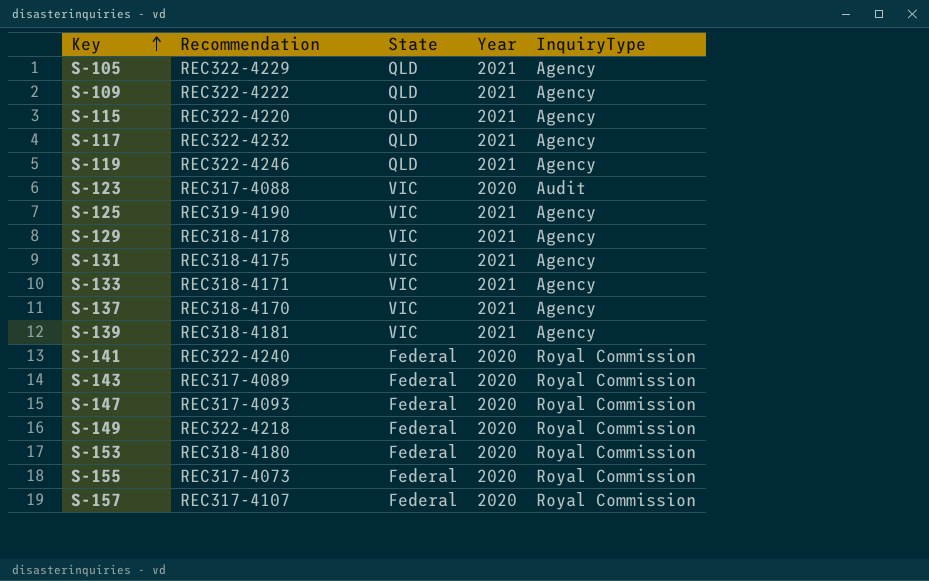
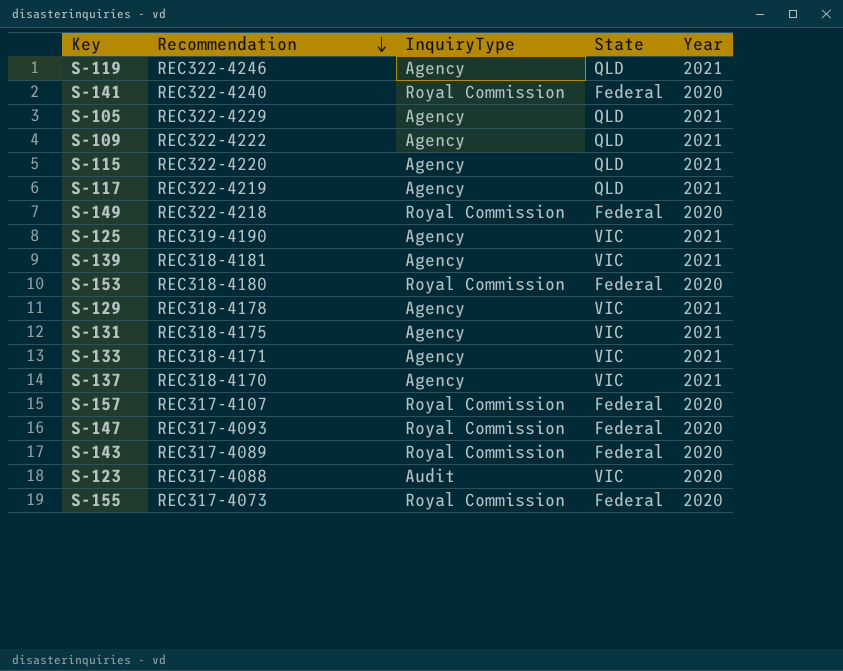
row order: Key ascending -> Recommendation descending
column InquiryType | position: 5 -> 3
S-117 | Recommendation: REC322-4232 -> REC322-4219

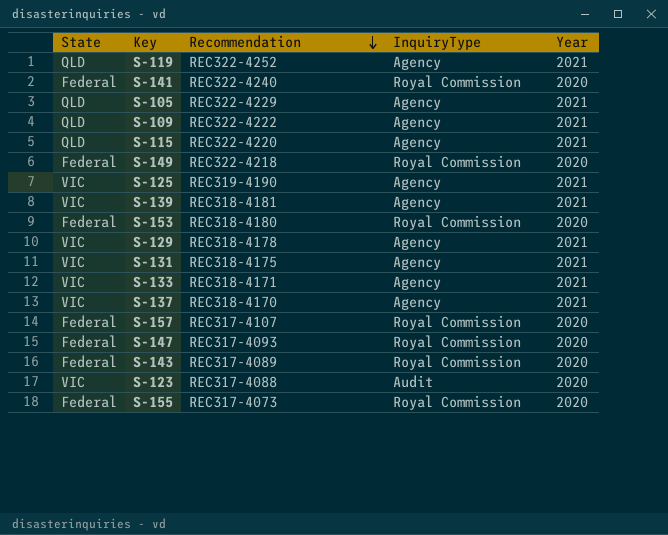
column State | position: 4 -> 1
row S-117: REC322-4219 | Agency | QLD | 2021 -> none
S-119 | Recommendation: REC322-4246 -> REC322-4252

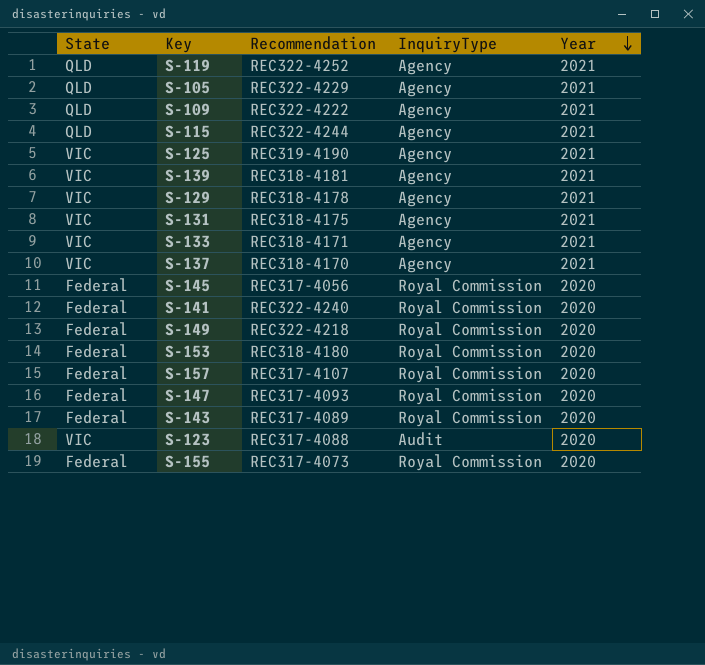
row order: Recommendation descending -> Year descending
S-115 | Recommendation: REC322-4220 -> REC322-4244
row S-145: none -> Federal | REC317-4056 | Royal Commission | 2020

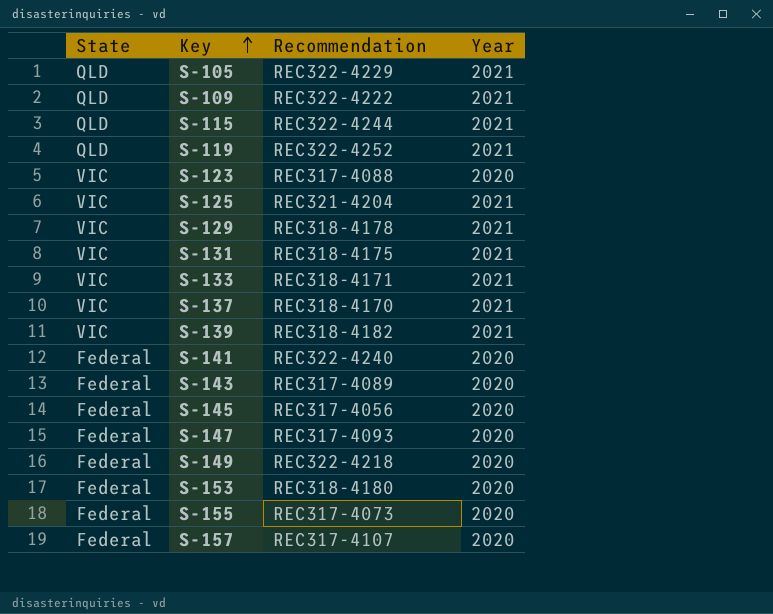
row order: Year descending -> Key ascending
column InquiryType | position: 4 -> none
S-125 | Recommendation: REC319-4190 -> REC321-4204
S-139 | Recommendation: REC318-4181 -> REC318-4182

